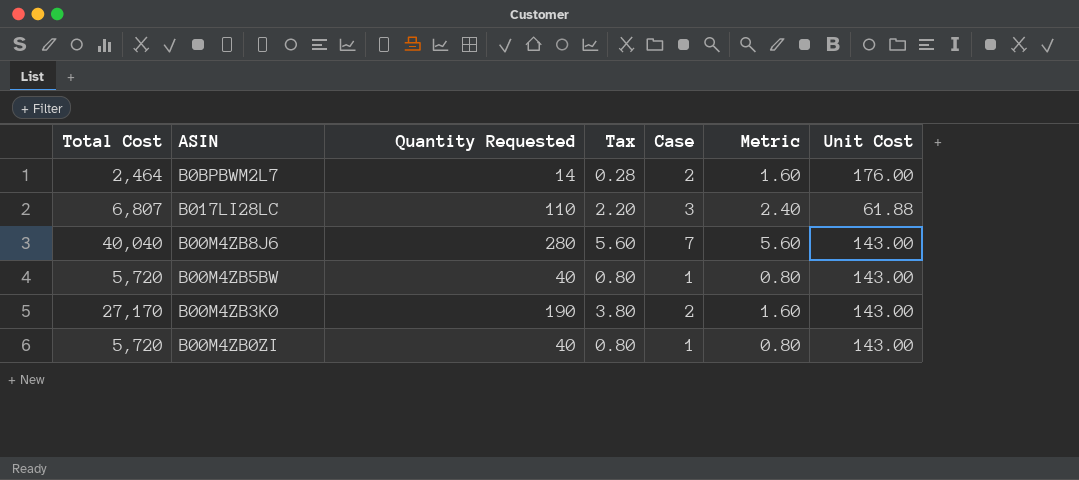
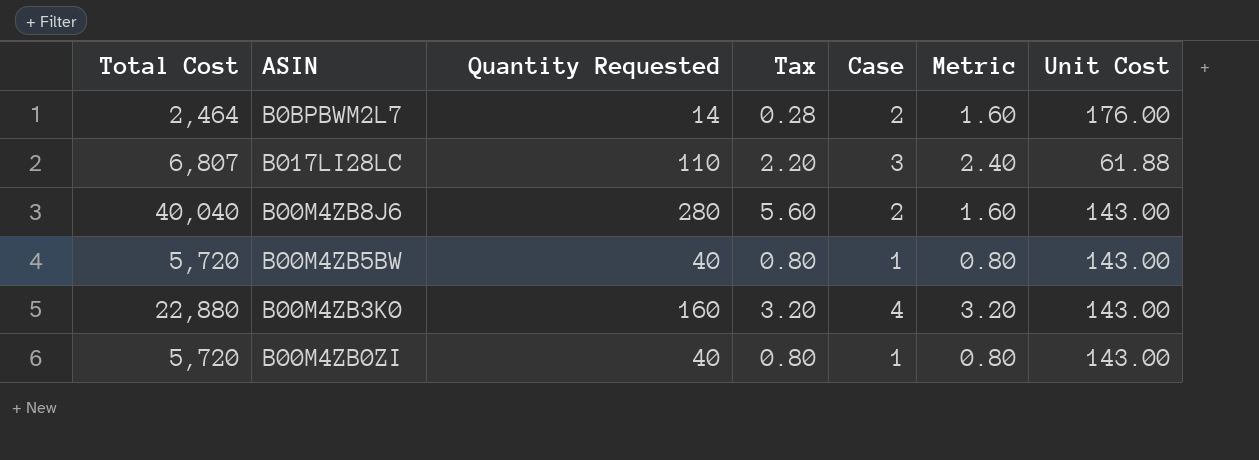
B00M4ZB8J6 | Case: 7 -> 2
B00M4ZB8J6 | Metric: 5.60 -> 1.60
B00M4ZB3K0 | Total Cost: 27,170 -> 22,880
B00M4ZB3K0 | Quantity Requested: 190 -> 160
B00M4ZB3K0 | Tax: 3.80 -> 3.20
B00M4ZB3K0 | Case: 2 -> 4
B00M4ZB3K0 | Metric: 1.60 -> 3.20

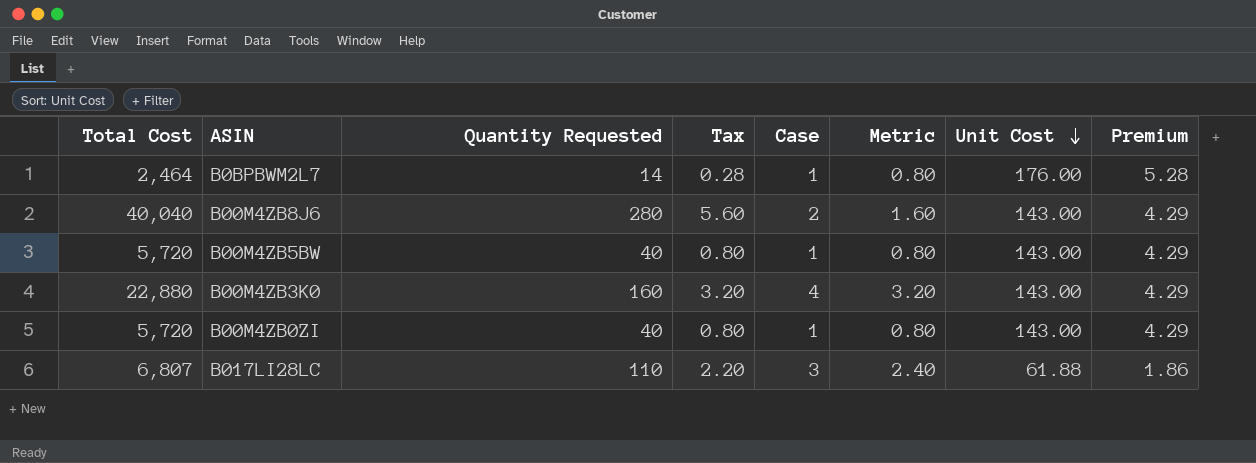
row order: none -> Unit Cost descending
column Premium | formula: none -> [Unit Cost] * 0.03
B0BPBWM2L7 | Case: 2 -> 1
B0BPBWM2L7 | Metric: 1.60 -> 0.80

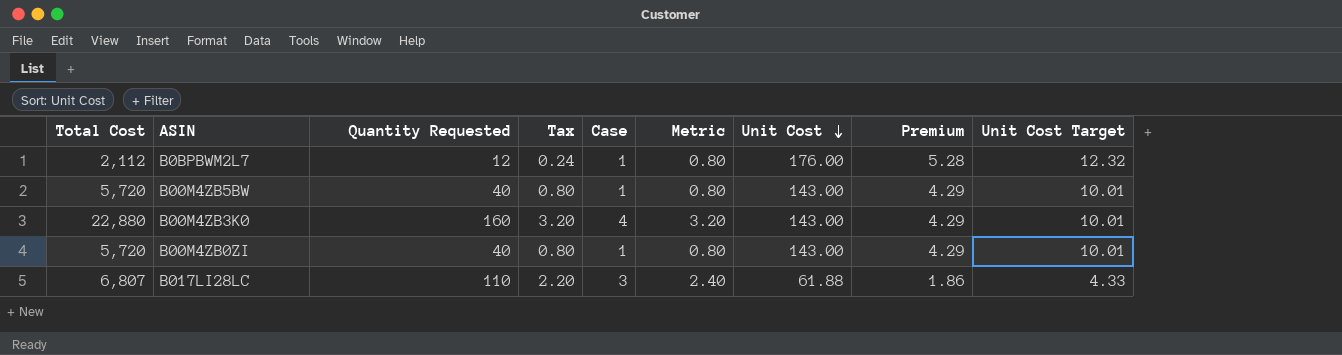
column Unit Cost Target | formula: none -> [Unit Cost] * 0.07
row B00M4ZB8J6: 40,040 | 280 | 5.60 | 2 | 1.60 | 143.00 | 4.29 -> none
B0BPBWM2L7 | Total Cost: 2,464 -> 2,112
B0BPBWM2L7 | Quantity Requested: 14 -> 12
B0BPBWM2L7 | Tax: 0.28 -> 0.24

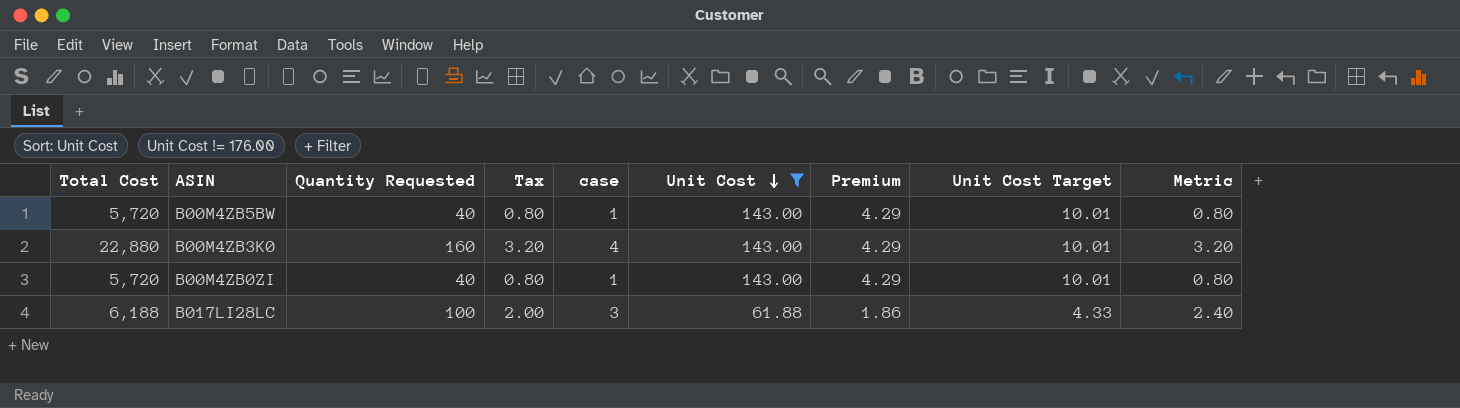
filter: none -> Unit Cost != 176.00
column name: Case -> case
column Metric | position: 6 -> 9
B017LI28LC | Total Cost: 6,807 -> 6,188
B017LI28LC | Quantity Requested: 110 -> 100
B017LI28LC | Tax: 2.20 -> 2.00

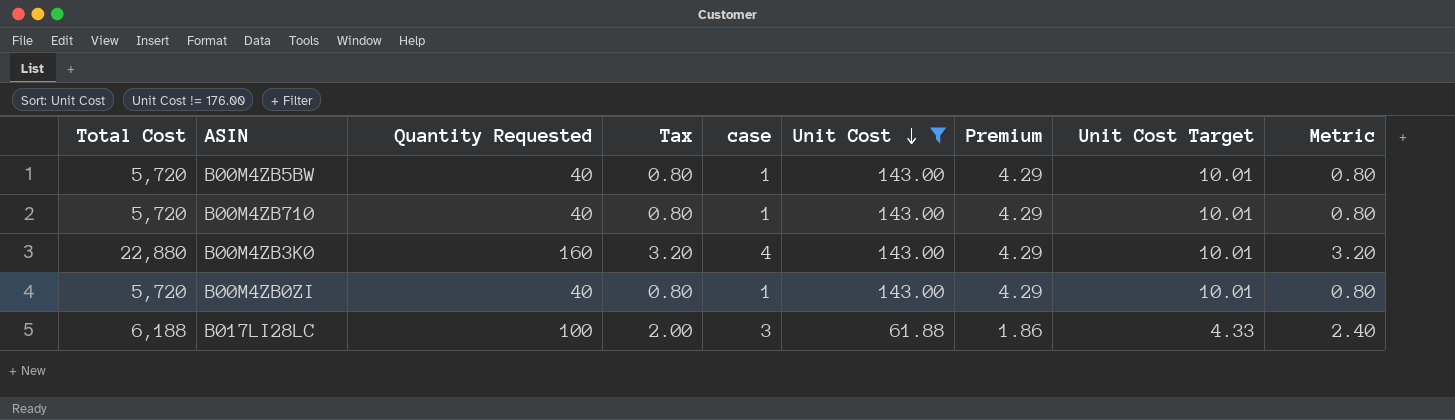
row B00M4ZB710: none -> 5,720 | 40 | 0.80 | 1 | 143.00 | 4.29 | 10.01 | 0.80

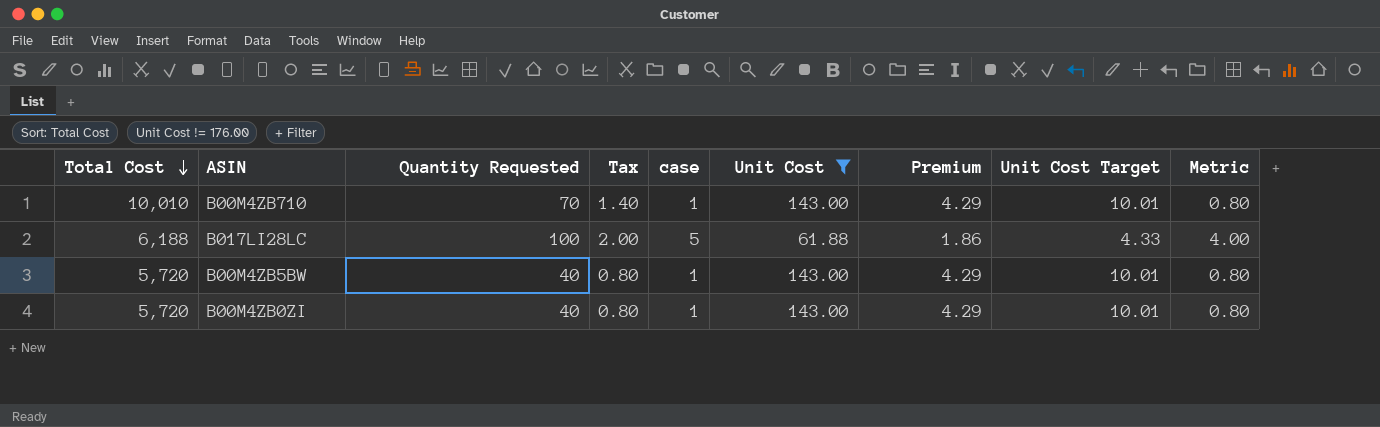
row order: Unit Cost descending -> Total Cost descending
row B00M4ZB3K0: 22,880 | 160 | 3.20 | 4 | 143.00 | 4.29 | 10.01 | 3.20 -> none
B00M4ZB710 | Total Cost: 5,720 -> 10,010
B00M4ZB710 | Quantity Requested: 40 -> 70
B00M4ZB710 | Tax: 0.80 -> 1.40
B017LI28LC | case: 3 -> 5
B017LI28LC | Metric: 2.40 -> 4.00

